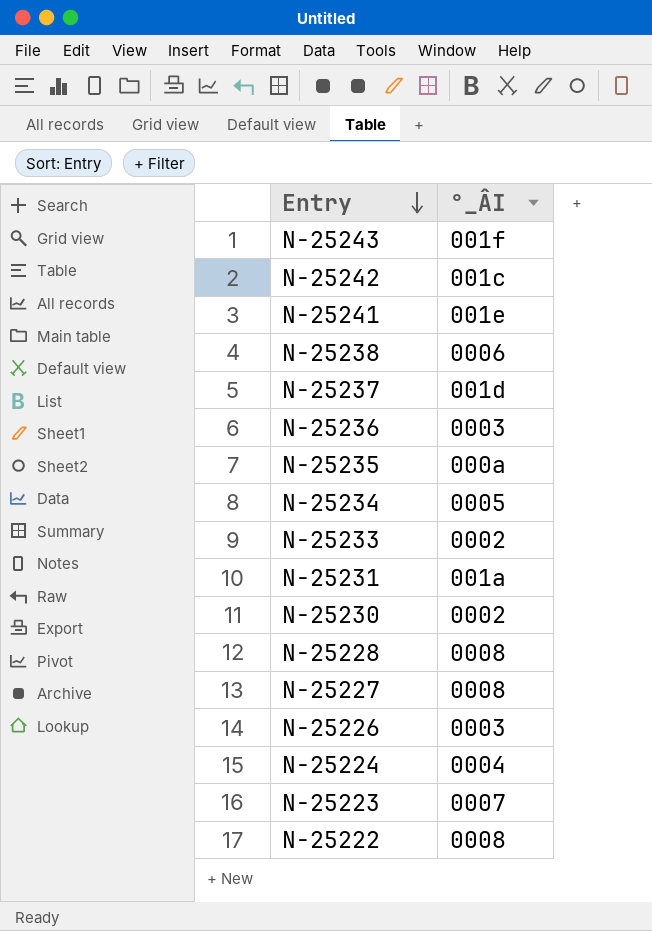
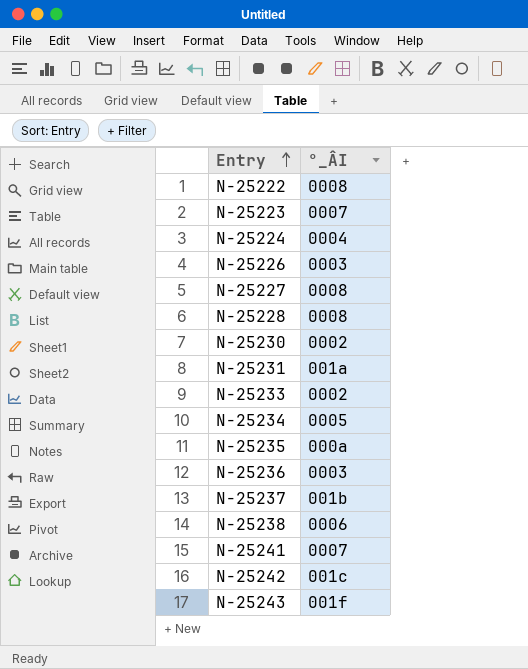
row order: Entry descending -> Entry ascending
N-25237 | °_ÂI: 001d -> 001b
N-25241 | °_ÂI: 001e -> 0007

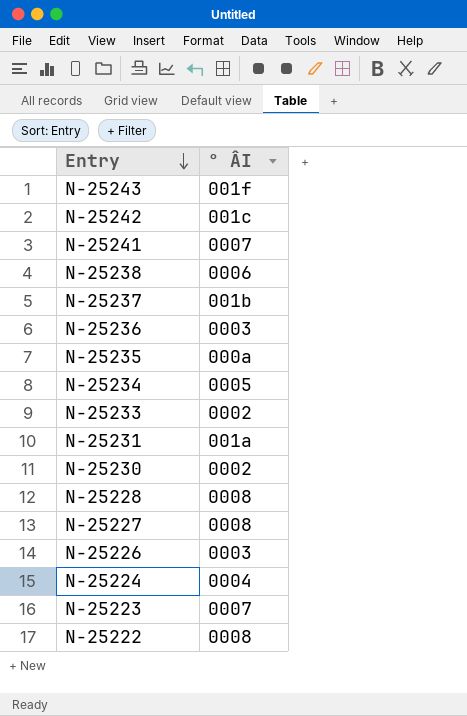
row order: Entry ascending -> Entry descending
column name: °_ÂI -> ° ÂI

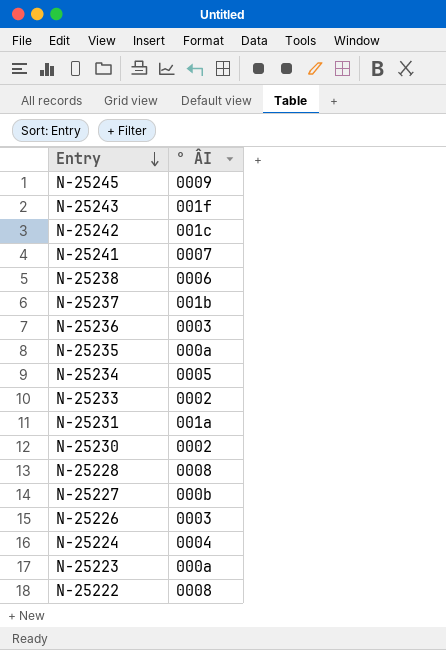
row N-25245: none -> 0009
N-25227 | ° ÂI: 0008 -> 000b
N-25223 | ° ÂI: 0007 -> 000a

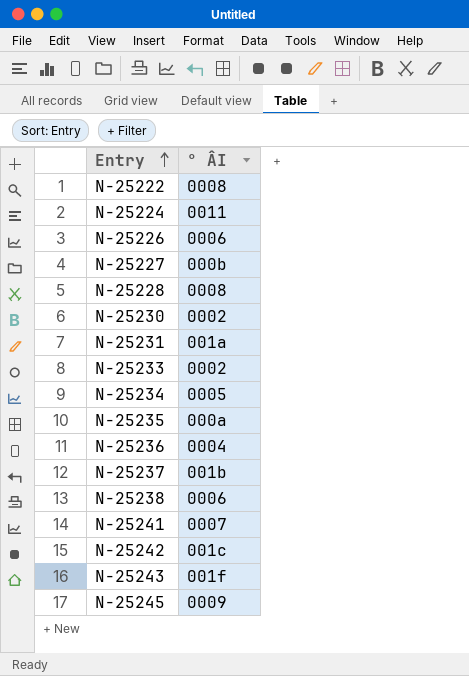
row order: Entry descending -> Entry ascending
row N-25223: 000a -> none
N-25224 | ° ÂI: 0004 -> 0011
N-25226 | ° ÂI: 0003 -> 0006
N-25236 | ° ÂI: 0003 -> 0004

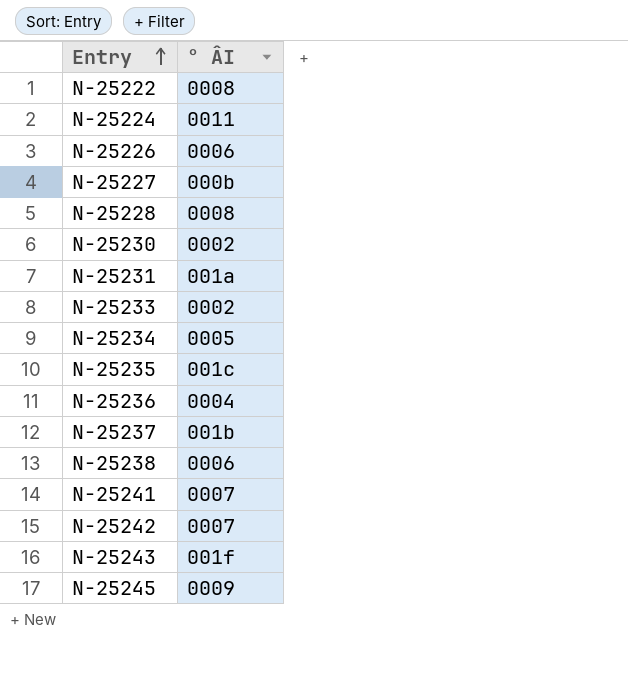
N-25235 | ° ÂI: 000a -> 001c
N-25242 | ° ÂI: 001c -> 0007

